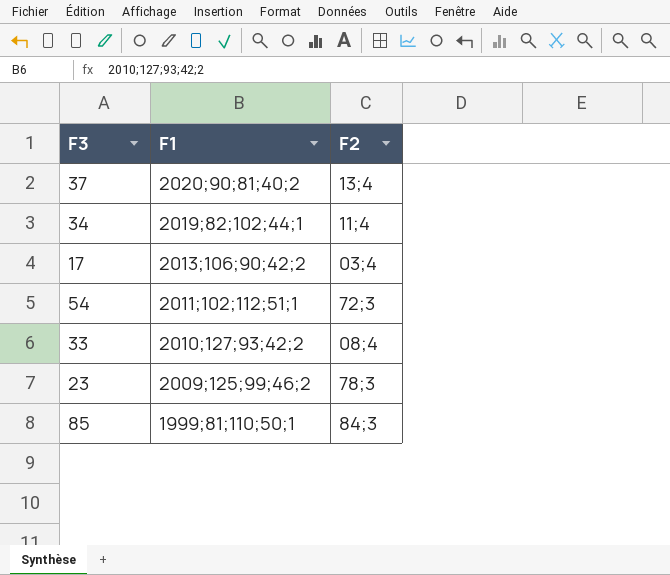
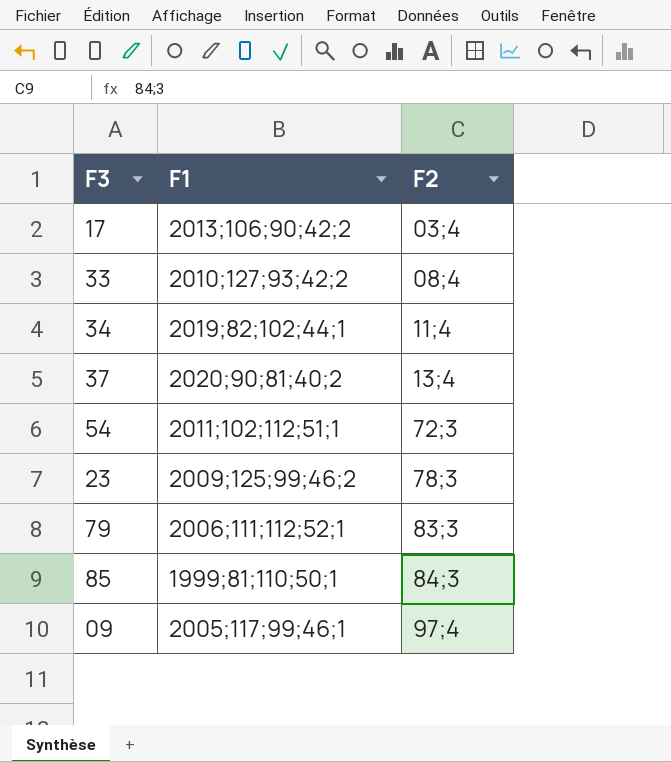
row order: F1 descending -> F2 ascending
row 79: none -> 2006;111;112;52;1 | 83;3
row 09: none -> 2005;117;99;46;1 | 97;4

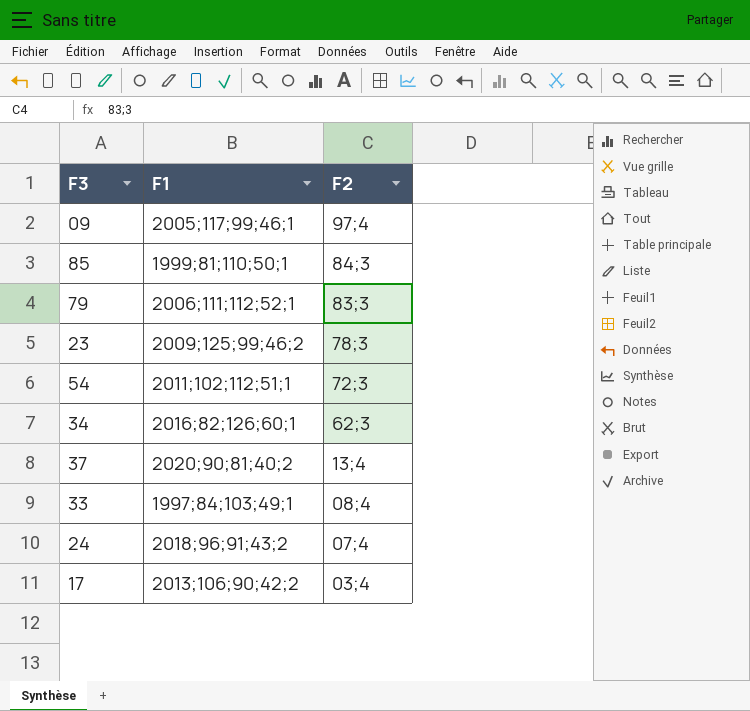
row order: F2 ascending -> F2 descending
34 | F1: 2019;82;102;44;1 -> 2016;82;126;60;1
34 | F2: 11;4 -> 62;3
33 | F1: 2010;127;93;42;2 -> 1997;84;103;49;1
row 24: none -> 2018;96;91;43;2 | 07;4

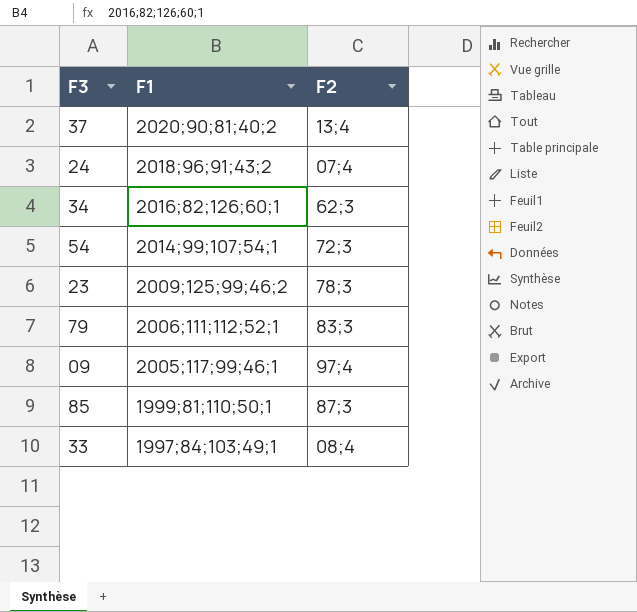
row order: F2 descending -> F1 descending
row 17: 2013;106;90;42;2 | 03;4 -> none
54 | F1: 2011;102;112;51;1 -> 2014;99;107;54;1
85 | F2: 84;3 -> 87;3

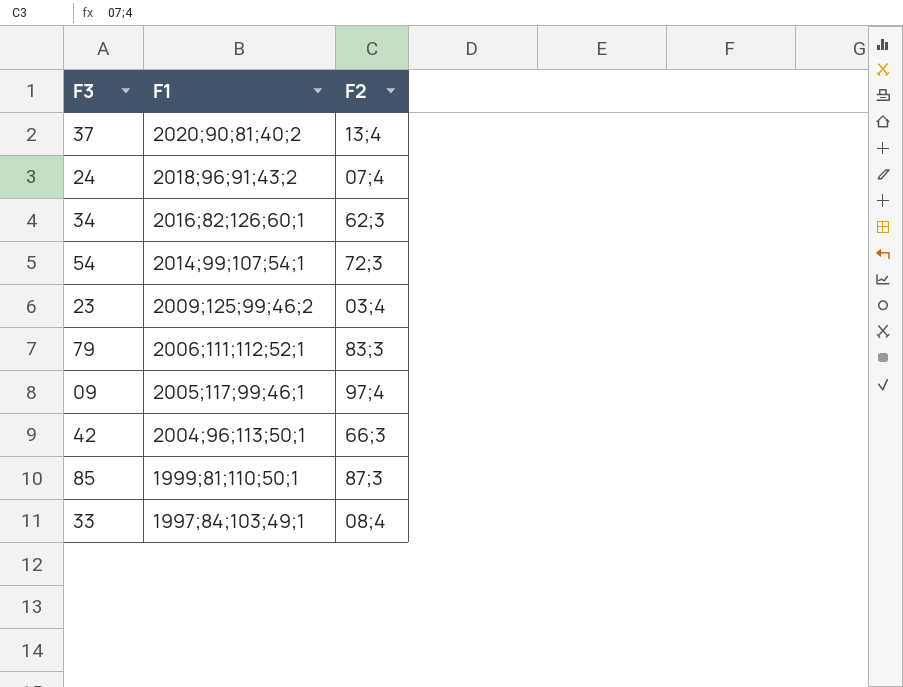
23 | F2: 78;3 -> 03;4
row 42: none -> 2004;96;113;50;1 | 66;3

